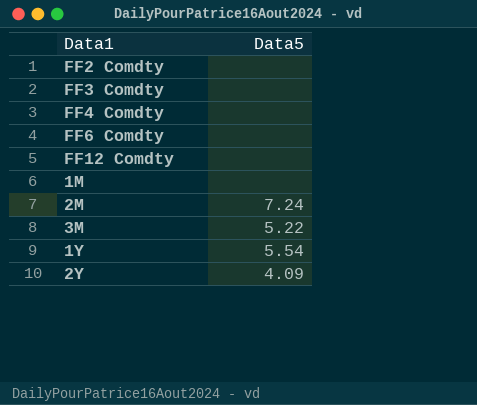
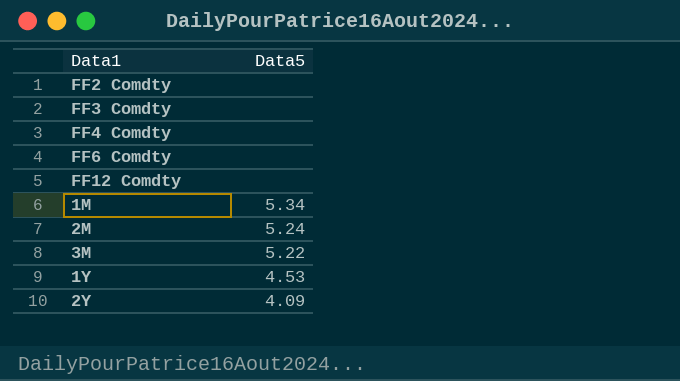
1M | Data5: none -> 5.34
2M | Data5: 7.24 -> 5.24
1Y | Data5: 5.54 -> 4.53

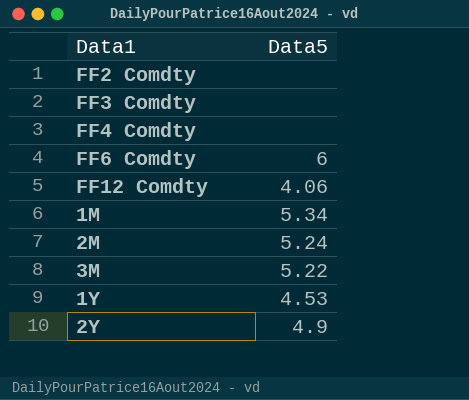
FF6 Comdty | Data5: none -> 6
FF12 Comdty | Data5: none -> 4.06
2Y | Data5: 4.09 -> 4.9

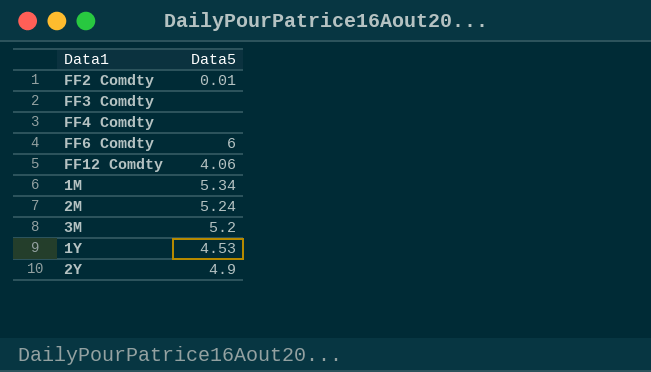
FF2 Comdty | Data5: none -> 0.01
3M | Data5: 5.22 -> 5.2

